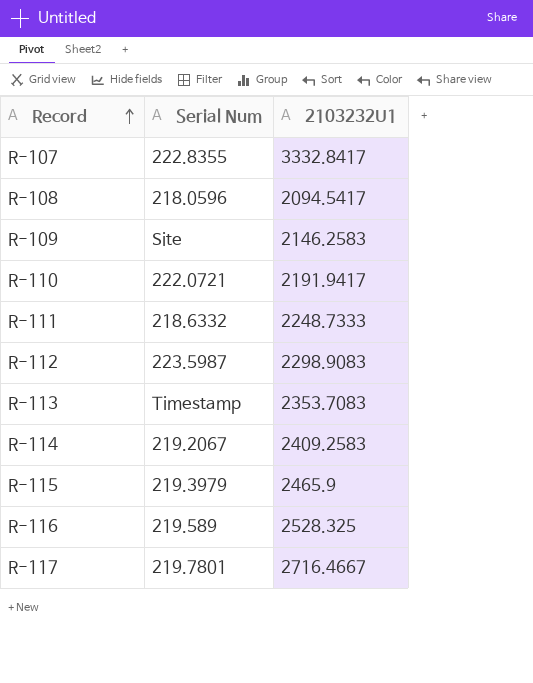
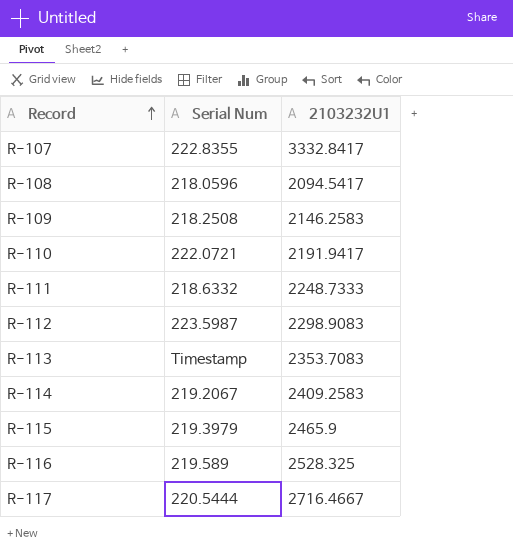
R-109 | Serial Num: Site -> 218.2508
R-117 | Serial Num: 219.7801 -> 220.5444

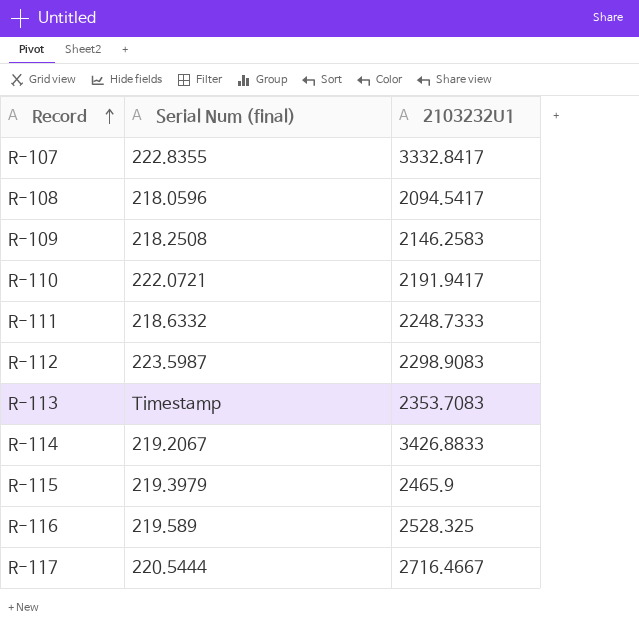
column name: Serial Num -> Serial Num (final)
R-114 | 2103232U1: 2409.2583 -> 3426.8833

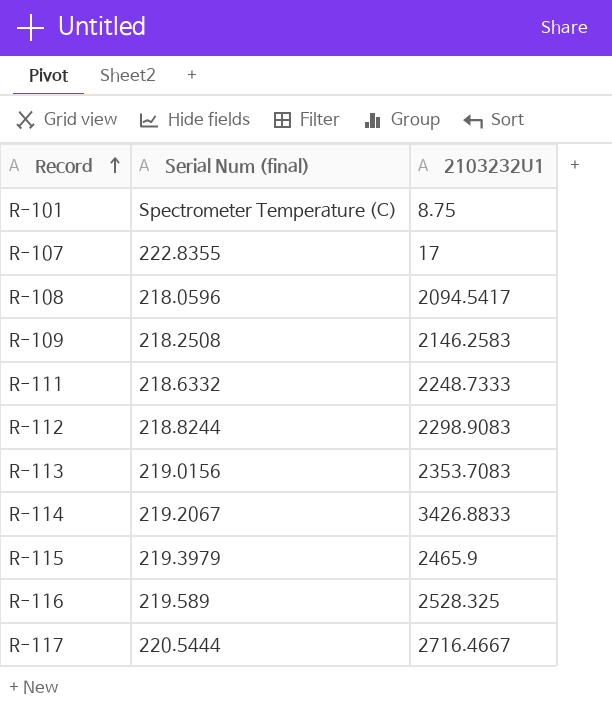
row R-110: 222.0721 | 2191.9417 -> none
row R-101: none -> Spectrometer Temperature (C) | 8.75
R-107 | 2103232U1: 3332.8417 -> 17
R-112 | Serial Num (final): 223.5987 -> 218.8244
R-113 | Serial Num (final): Timestamp -> 219.0156

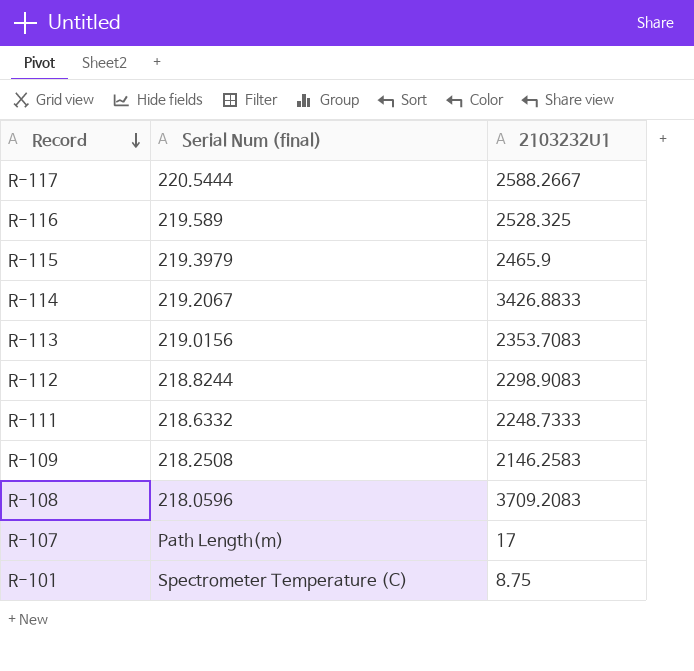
row order: Record ascending -> Record descending
R-117 | 2103232U1: 2716.4667 -> 2588.2667
R-108 | 2103232U1: 2094.5417 -> 3709.2083
R-107 | Serial Num (final): 222.8355 -> Path Length(m)

